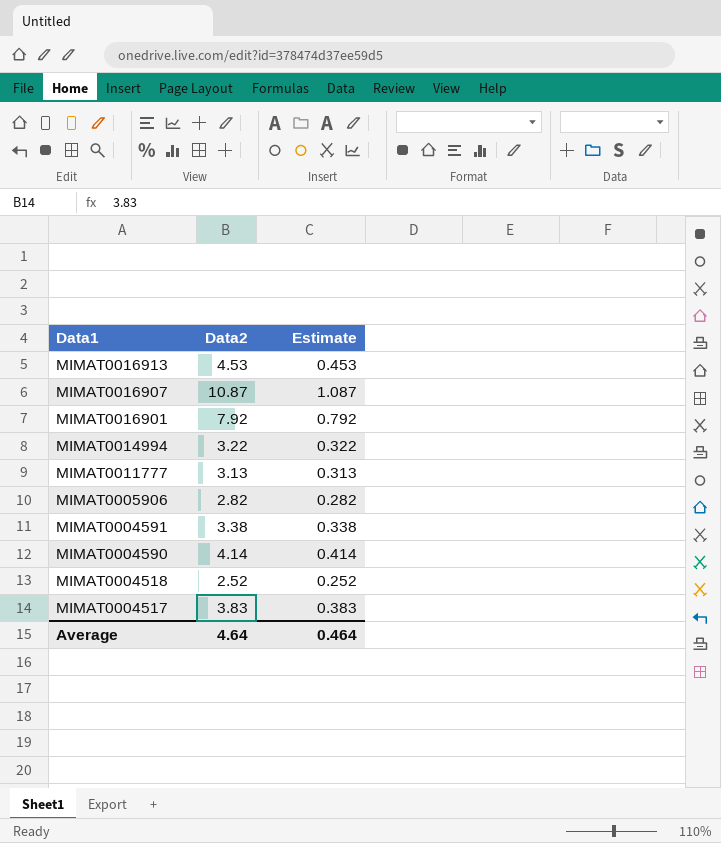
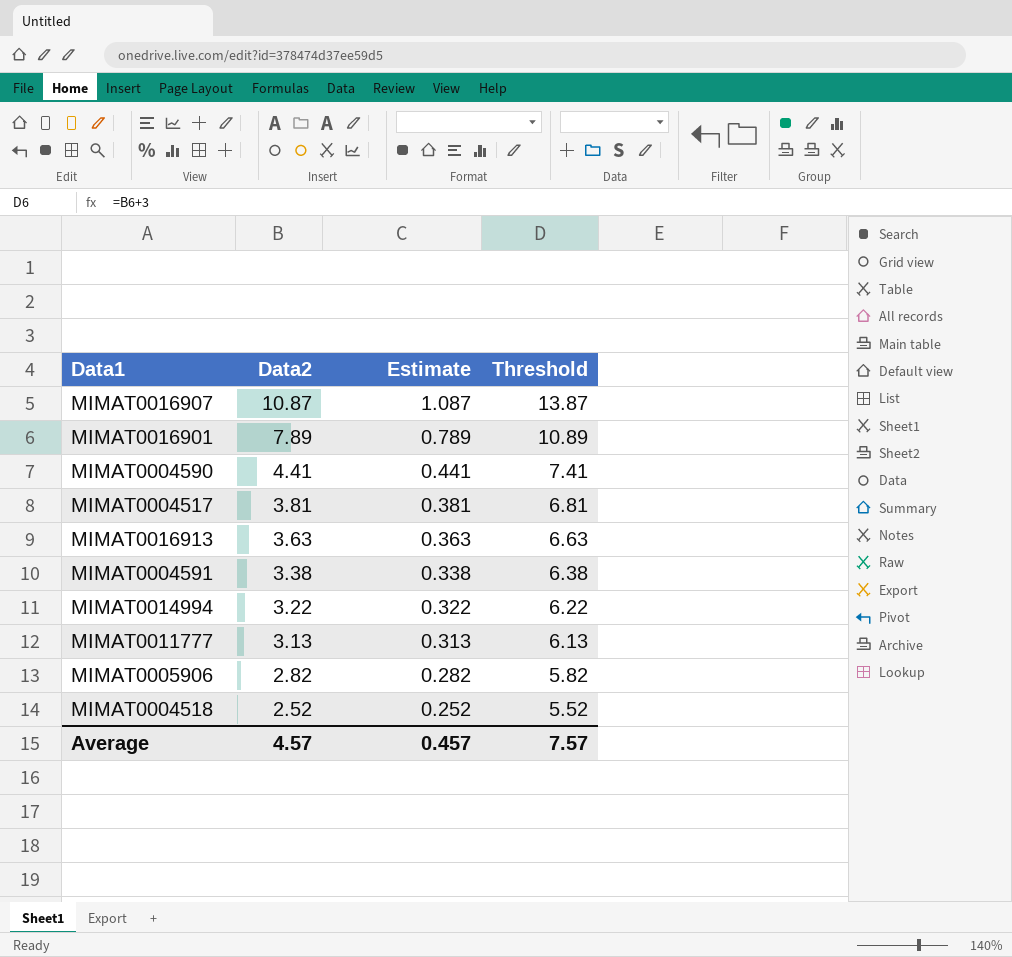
row order: Data1 descending -> Data2 descending
column Threshold | formula: none -> [Data2] + 3
MIMAT0016901 | Data2: 7.92 -> 7.89
MIMAT0016901 | Estimate: 0.792 -> 0.789
MIMAT0004590 | Data2: 4.14 -> 4.41
MIMAT0004590 | Estimate: 0.414 -> 0.441
MIMAT0004517 | Data2: 3.83 -> 3.81
MIMAT0004517 | Estimate: 0.383 -> 0.381
MIMAT0016913 | Data2: 4.53 -> 3.63
MIMAT0016913 | Estimate: 0.453 -> 0.363
Average | Data2: 4.64 -> 4.57
Average | Estimate: 0.464 -> 0.457

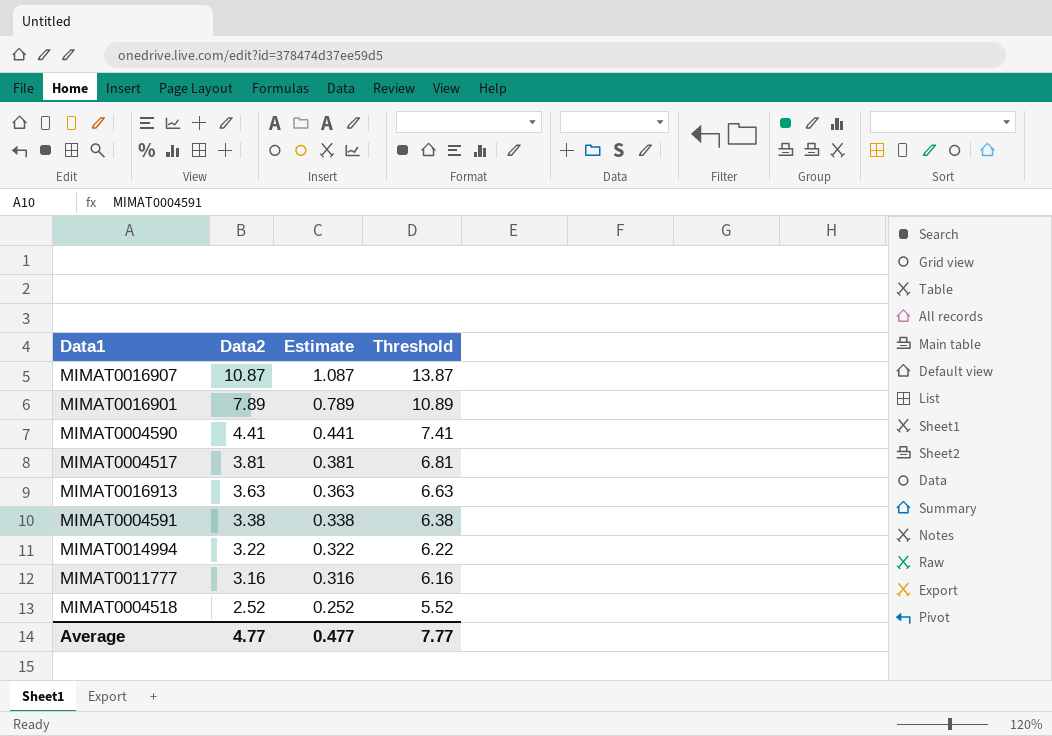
row MIMAT0005906: 2.82 | 0.282 | 5.82 -> none
MIMAT0011777 | Data2: 3.13 -> 3.16
MIMAT0011777 | Estimate: 0.313 -> 0.316
MIMAT0011777 | Threshold: 6.13 -> 6.16
Average | Data2: 4.57 -> 4.77
Average | Estimate: 0.457 -> 0.477
Average | Threshold: 7.57 -> 7.77

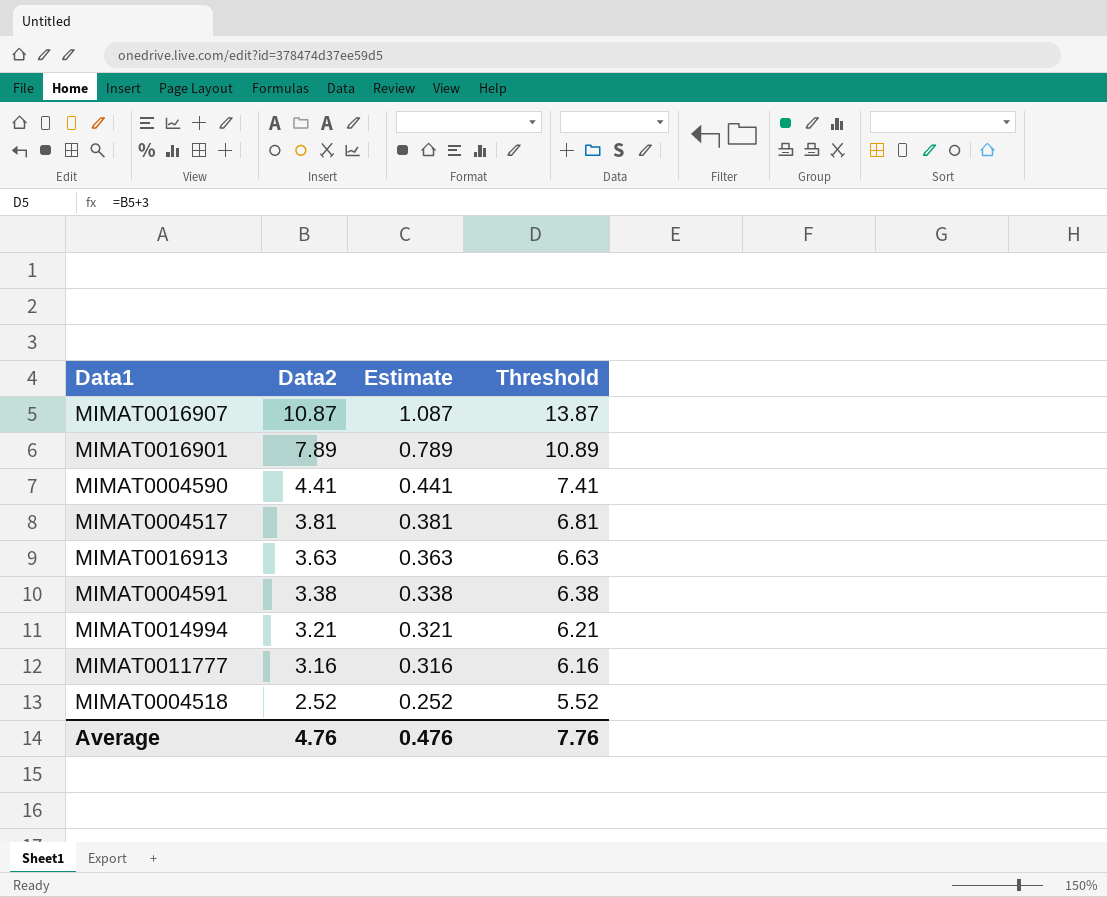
MIMAT0014994 | Data2: 3.22 -> 3.21
MIMAT0014994 | Estimate: 0.322 -> 0.321
MIMAT0014994 | Threshold: 6.22 -> 6.21
Average | Data2: 4.77 -> 4.76
Average | Estimate: 0.477 -> 0.476
Average | Threshold: 7.77 -> 7.76

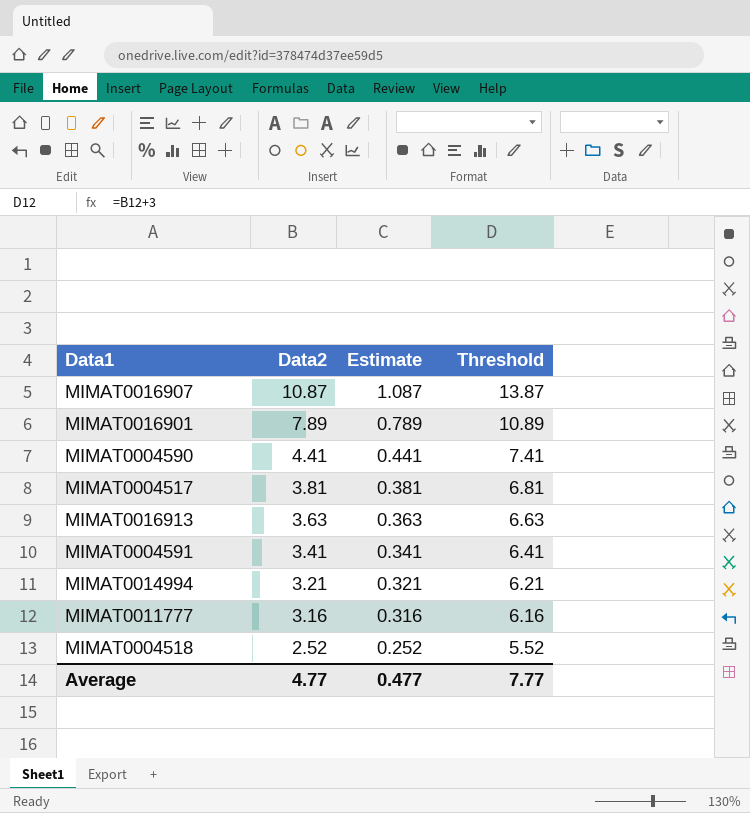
MIMAT0004591 | Data2: 3.38 -> 3.41
MIMAT0004591 | Estimate: 0.338 -> 0.341
MIMAT0004591 | Threshold: 6.38 -> 6.41
Average | Data2: 4.76 -> 4.77
Average | Estimate: 0.476 -> 0.477
Average | Threshold: 7.76 -> 7.77

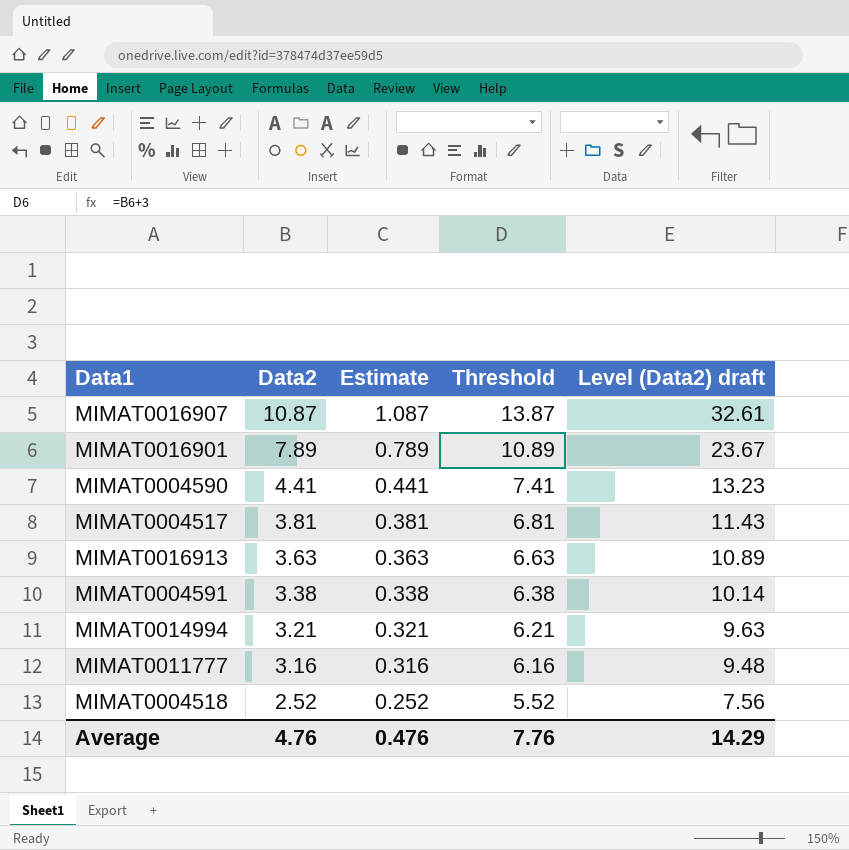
column Level (Data2) draft | formula: none -> [Data2] * 3
MIMAT0004591 | Data2: 3.41 -> 3.38
MIMAT0004591 | Estimate: 0.341 -> 0.338
MIMAT0004591 | Threshold: 6.41 -> 6.38
Average | Data2: 4.77 -> 4.76
Average | Estimate: 0.477 -> 0.476
Average | Threshold: 7.77 -> 7.76

